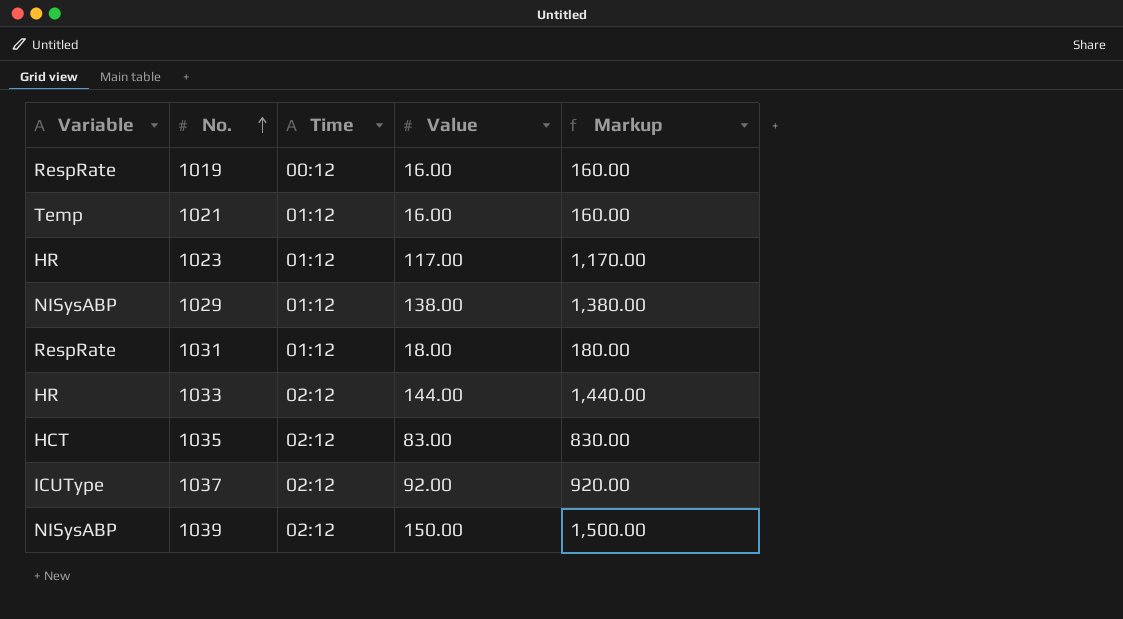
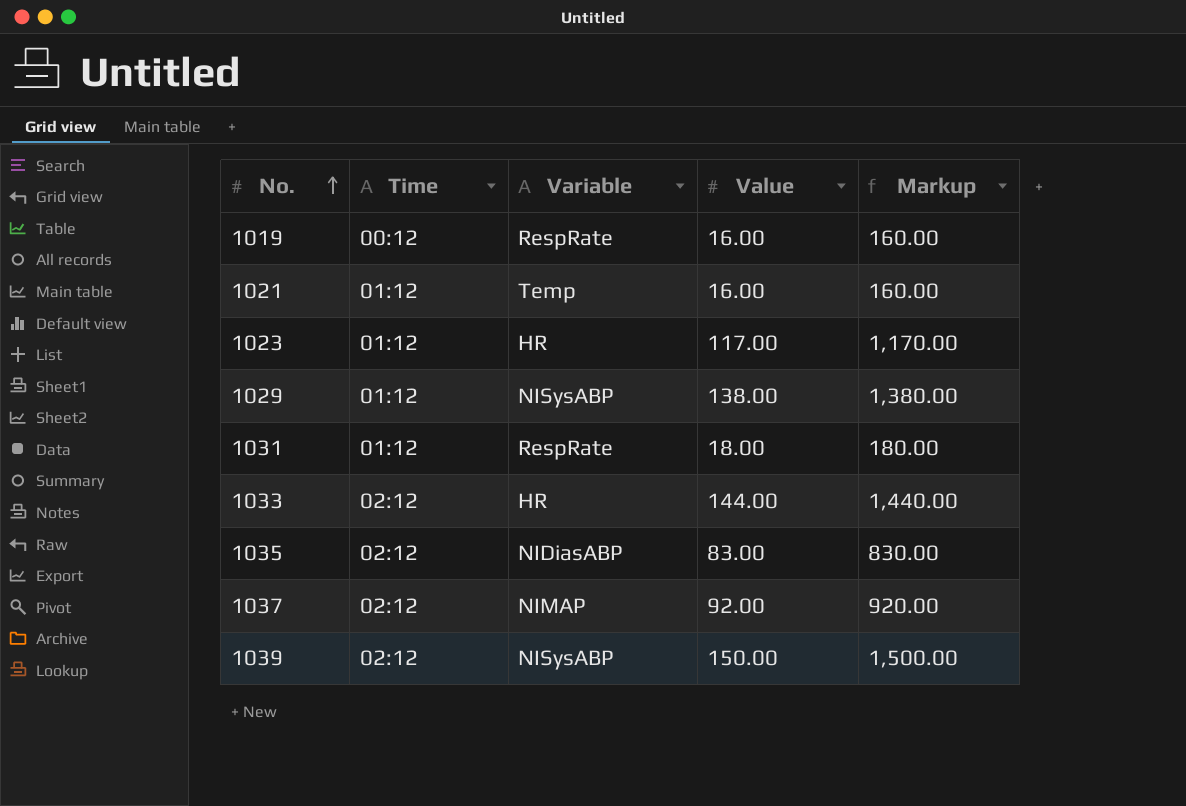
column Variable | position: 1 -> 3
1035 | Variable: HCT -> NIDiasABP
1037 | Variable: ICUType -> NIMAP

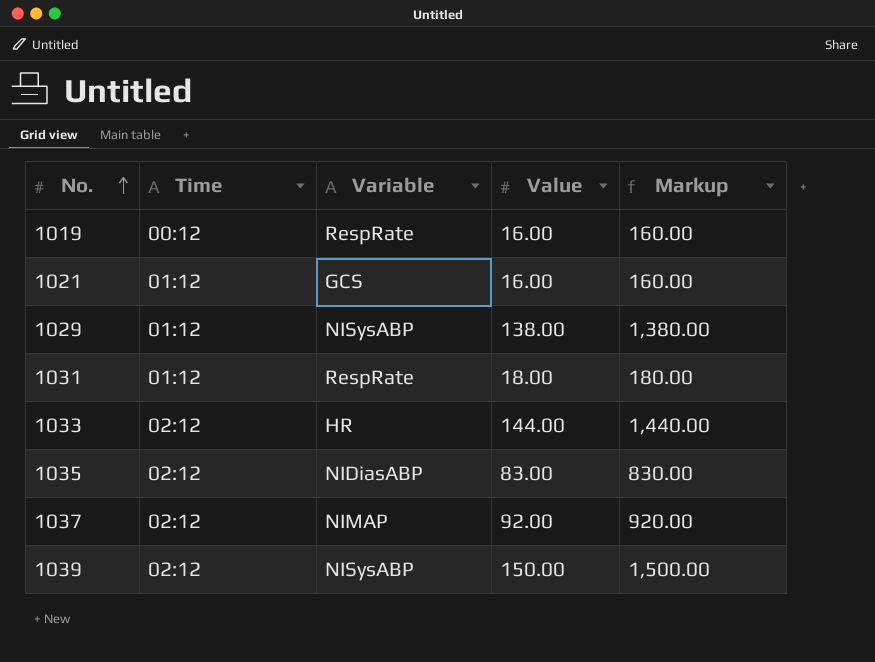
row 1023: 01:12 | HR | 117.00 | 1,170.00 -> none
1021 | Variable: Temp -> GCS

